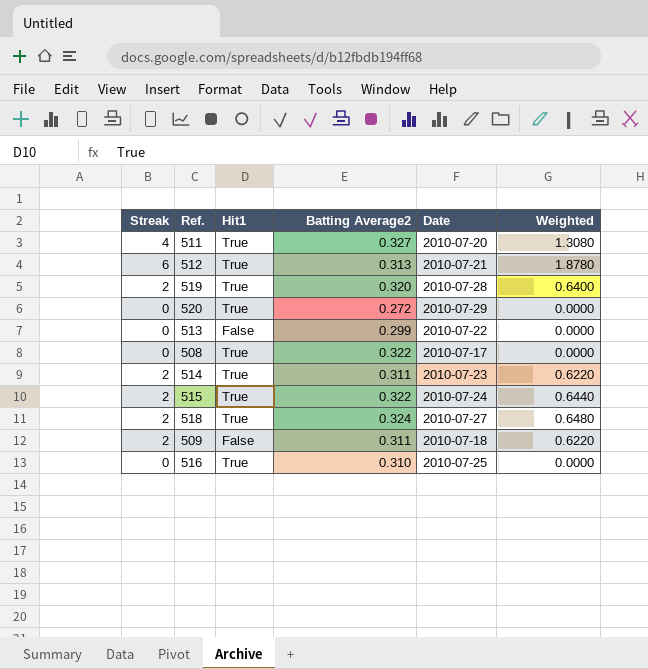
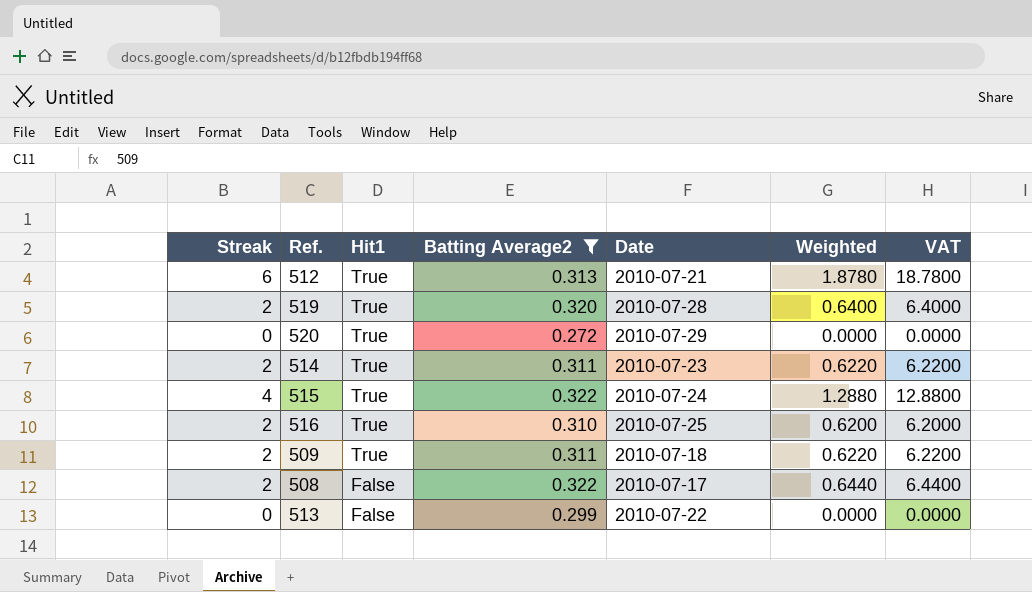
filter: none -> Batting Average2 <= 0.322
row order: none -> Hit1 descending
column VAT | formula: none -> [Weighted] * 10
515 | Streak: 2 -> 4
515 | Weighted: 0.6440 -> 1.2880
516 | Streak: 0 -> 2
516 | Weighted: 0.0000 -> 0.6200
509 | Hit1: False -> True
508 | Streak: 0 -> 2
508 | Hit1: True -> False
508 | Weighted: 0.0000 -> 0.6440

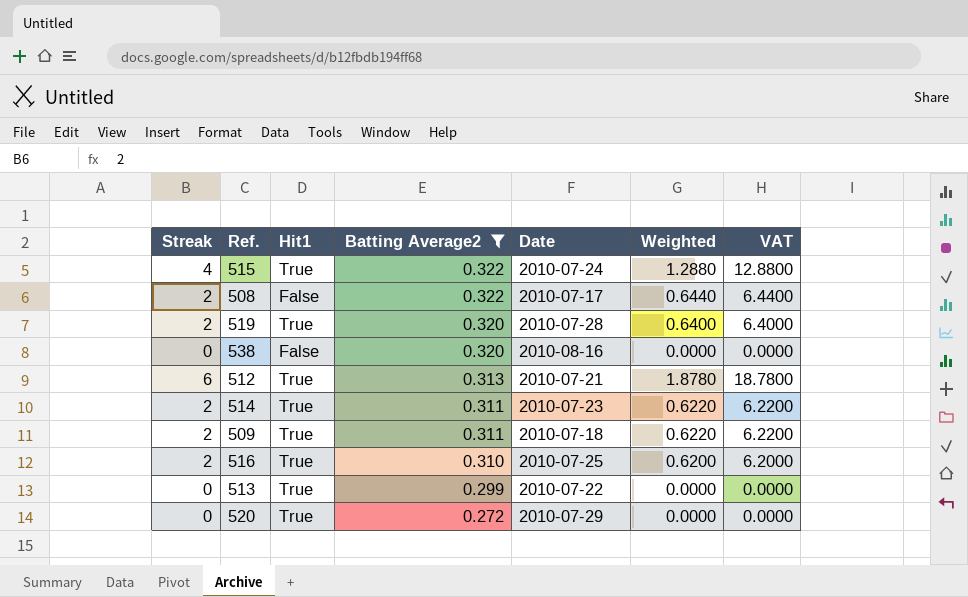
row order: Hit1 descending -> Batting Average2 descending
row 538: none -> 0 | False | 0.320 | 2010-08-16 | 0.0000 | 0.0000
513 | Hit1: False -> True

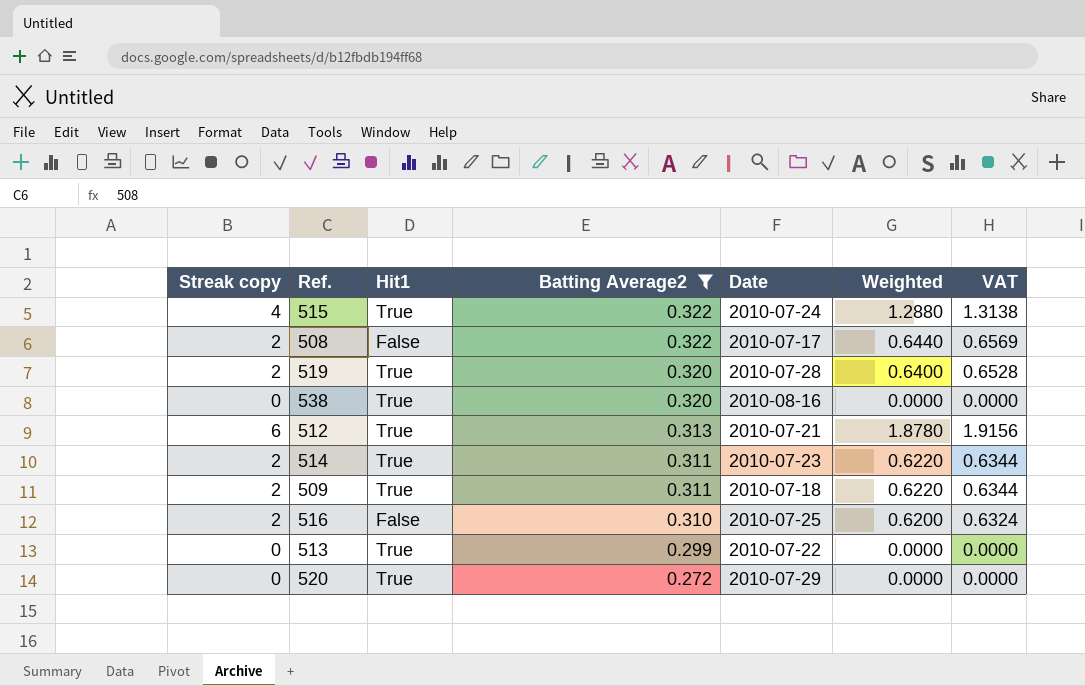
column name: Streak -> Streak copy
column VAT | formula: [Weighted] * 10 -> [Weighted] * 1.02
538 | Hit1: False -> True
516 | Hit1: True -> False

